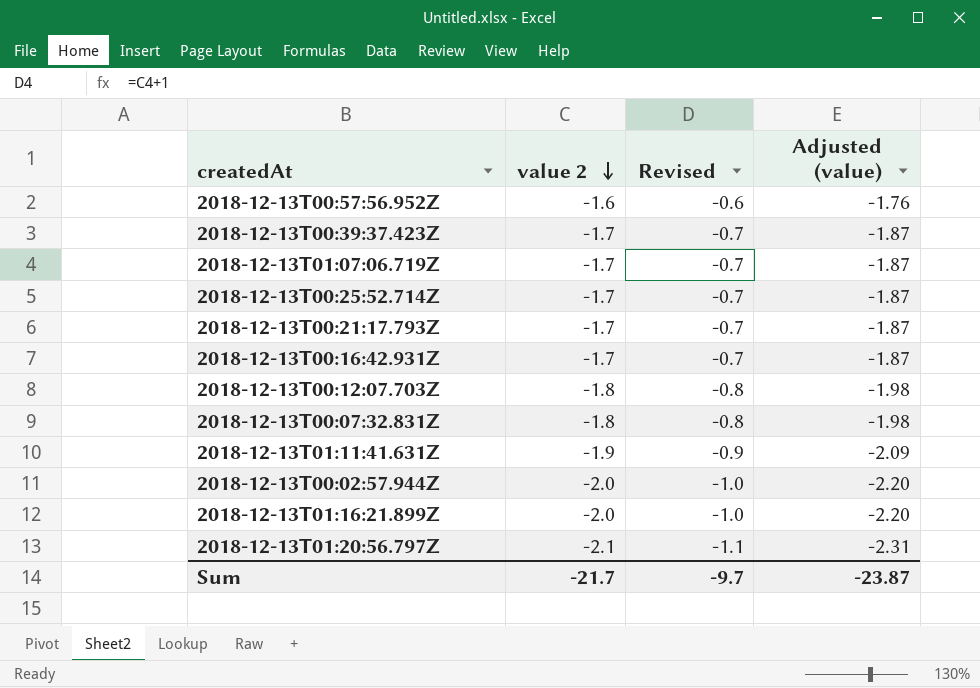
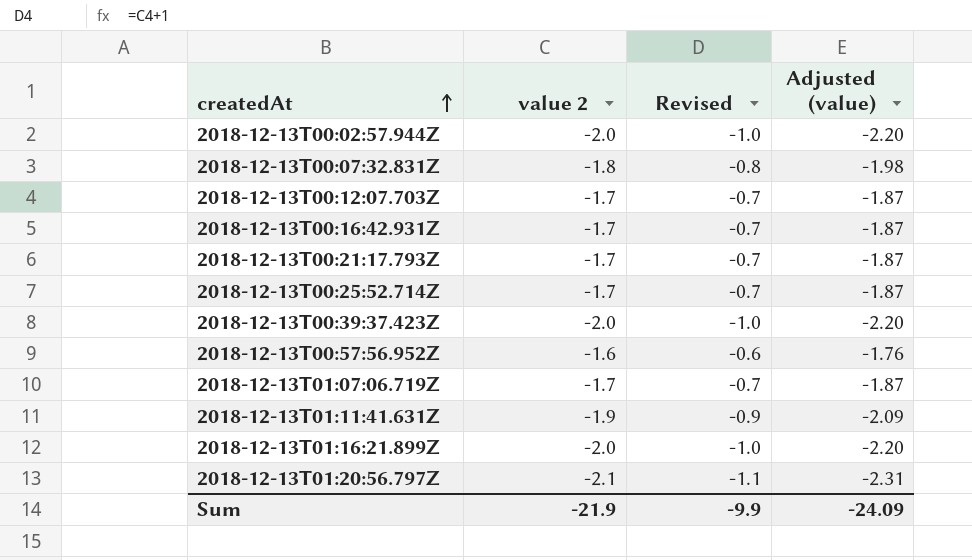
row order: value 2 descending -> createdAt ascending
2018-12-13T00:12:07.703Z | value 2: -1.8 -> -1.7
2018-12-13T00:12:07.703Z | Revised: -0.8 -> -0.7
2018-12-13T00:12:07.703Z | Adjusted (value): -1.98 -> -1.87
2018-12-13T00:39:37.423Z | value 2: -1.7 -> -2.0
2018-12-13T00:39:37.423Z | Revised: -0.7 -> -1.0
2018-12-13T00:39:37.423Z | Adjusted (value): -1.87 -> -2.20
Sum | value 2: -21.7 -> -21.9
Sum | Revised: -9.7 -> -9.9
Sum | Adjusted (value): -23.87 -> -24.09

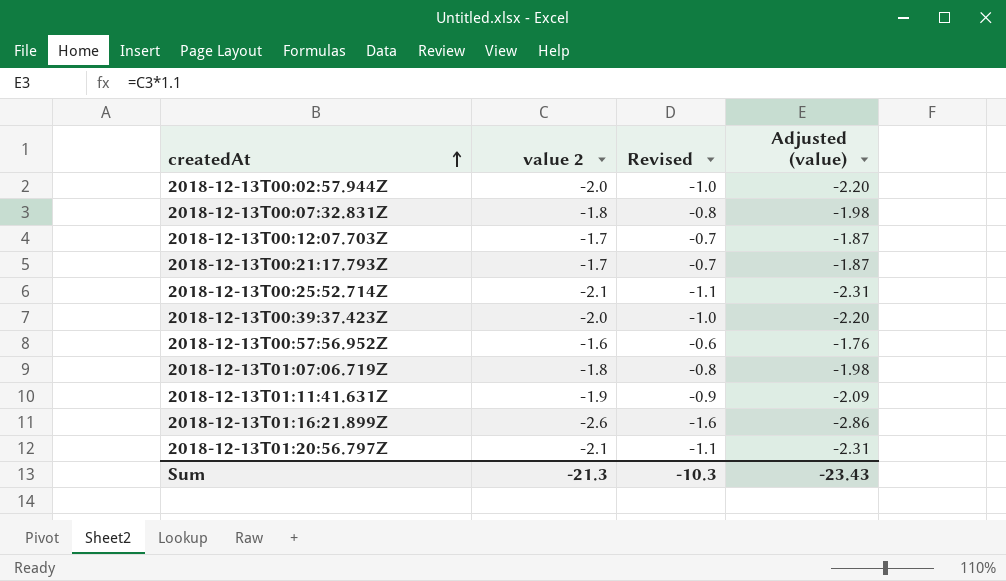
row 2018-12-13T00:16:42.931Z: -1.7 | -0.7 | -1.87 -> none
2018-12-13T00:25:52.714Z | value 2: -1.7 -> -2.1
2018-12-13T00:25:52.714Z | Revised: -0.7 -> -1.1
2018-12-13T00:25:52.714Z | Adjusted (value): -1.87 -> -2.31
2018-12-13T01:07:06.719Z | value 2: -1.7 -> -1.8
2018-12-13T01:07:06.719Z | Revised: -0.7 -> -0.8
2018-12-13T01:07:06.719Z | Adjusted (value): -1.87 -> -1.98
2018-12-13T01:16:21.899Z | value 2: -2.0 -> -2.6
2018-12-13T01:16:21.899Z | Revised: -1.0 -> -1.6
2018-12-13T01:16:21.899Z | Adjusted (value): -2.20 -> -2.86
Sum | value 2: -21.9 -> -21.3
Sum | Revised: -9.9 -> -10.3
Sum | Adjusted (value): -24.09 -> -23.43

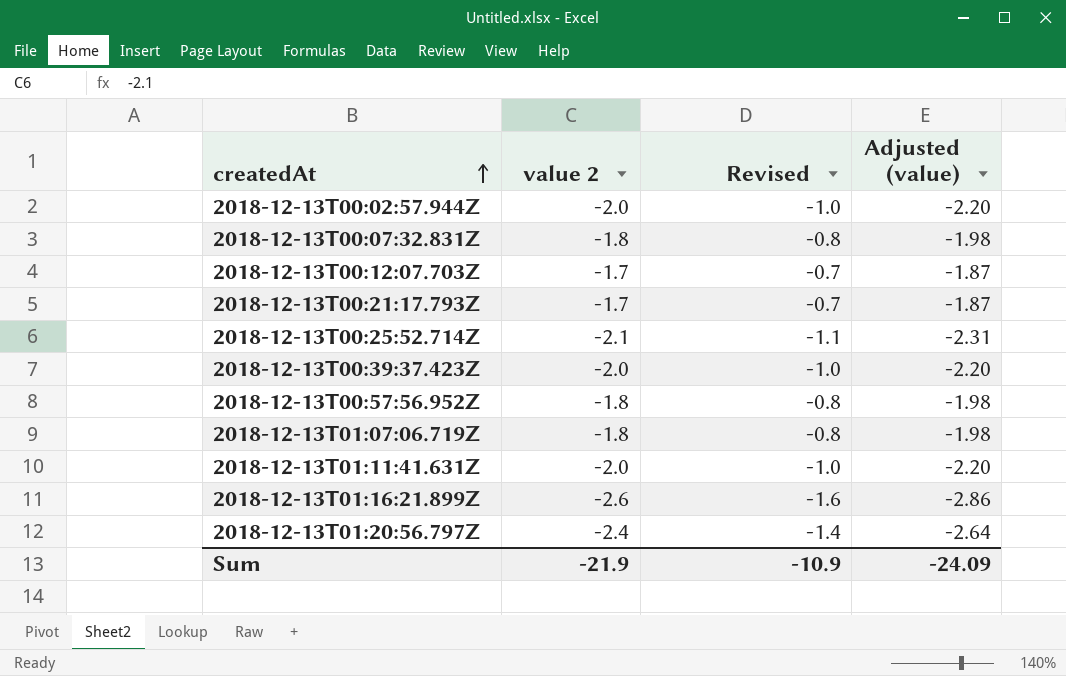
2018-12-13T00:57:56.952Z | value 2: -1.6 -> -1.8
2018-12-13T00:57:56.952Z | Revised: -0.6 -> -0.8
2018-12-13T00:57:56.952Z | Adjusted (value): -1.76 -> -1.98
2018-12-13T01:11:41.631Z | value 2: -1.9 -> -2.0
2018-12-13T01:11:41.631Z | Revised: -0.9 -> -1.0
2018-12-13T01:11:41.631Z | Adjusted (value): -2.09 -> -2.20
2018-12-13T01:20:56.797Z | value 2: -2.1 -> -2.4
2018-12-13T01:20:56.797Z | Revised: -1.1 -> -1.4
2018-12-13T01:20:56.797Z | Adjusted (value): -2.31 -> -2.64
Sum | value 2: -21.3 -> -21.9
Sum | Revised: -10.3 -> -10.9
Sum | Adjusted (value): -23.43 -> -24.09

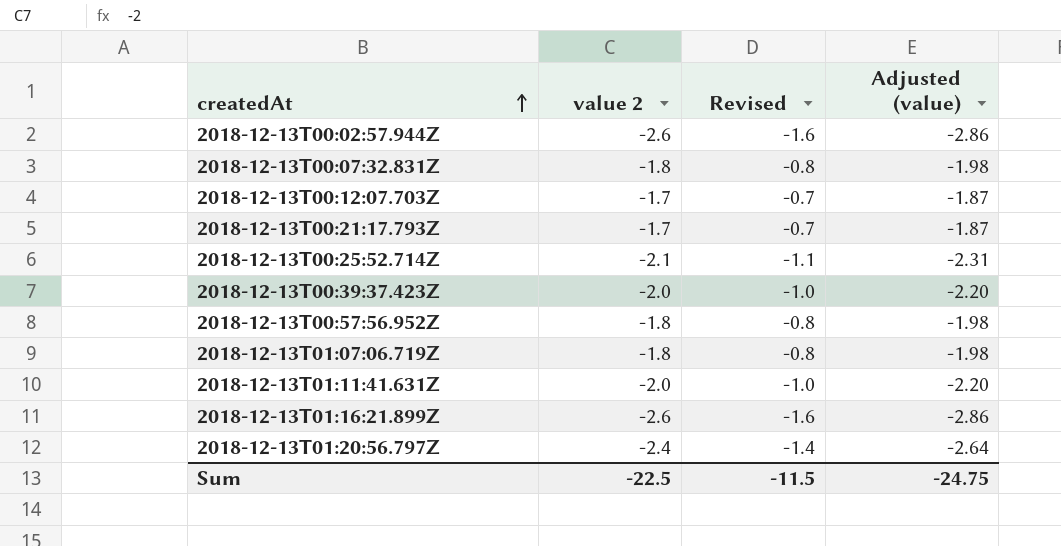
2018-12-13T00:02:57.944Z | value 2: -2.0 -> -2.6
2018-12-13T00:02:57.944Z | Revised: -1.0 -> -1.6
2018-12-13T00:02:57.944Z | Adjusted (value): -2.20 -> -2.86
Sum | value 2: -21.9 -> -22.5
Sum | Revised: -10.9 -> -11.5
Sum | Adjusted (value): -24.09 -> -24.75

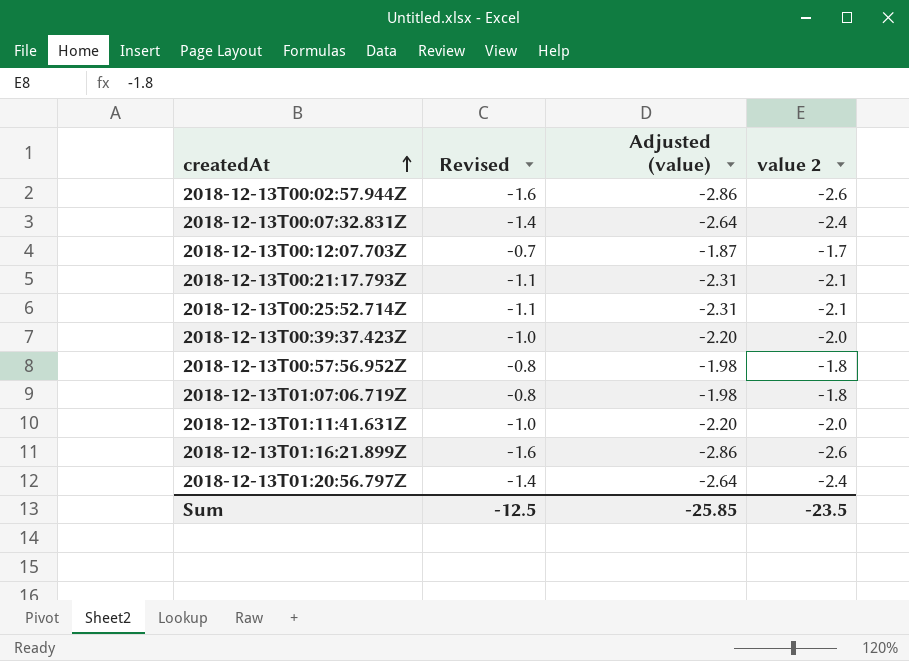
column value 2 | position: 2 -> 4
2018-12-13T00:07:32.831Z | Revised: -0.8 -> -1.4
2018-12-13T00:07:32.831Z | Adjusted (value): -1.98 -> -2.64
2018-12-13T00:07:32.831Z | value 2: -1.8 -> -2.4
2018-12-13T00:21:17.793Z | Revised: -0.7 -> -1.1
2018-12-13T00:21:17.793Z | Adjusted (value): -1.87 -> -2.31
2018-12-13T00:21:17.793Z | value 2: -1.7 -> -2.1
Sum | Revised: -11.5 -> -12.5
Sum | Adjusted (value): -24.75 -> -25.85
Sum | value 2: -22.5 -> -23.5

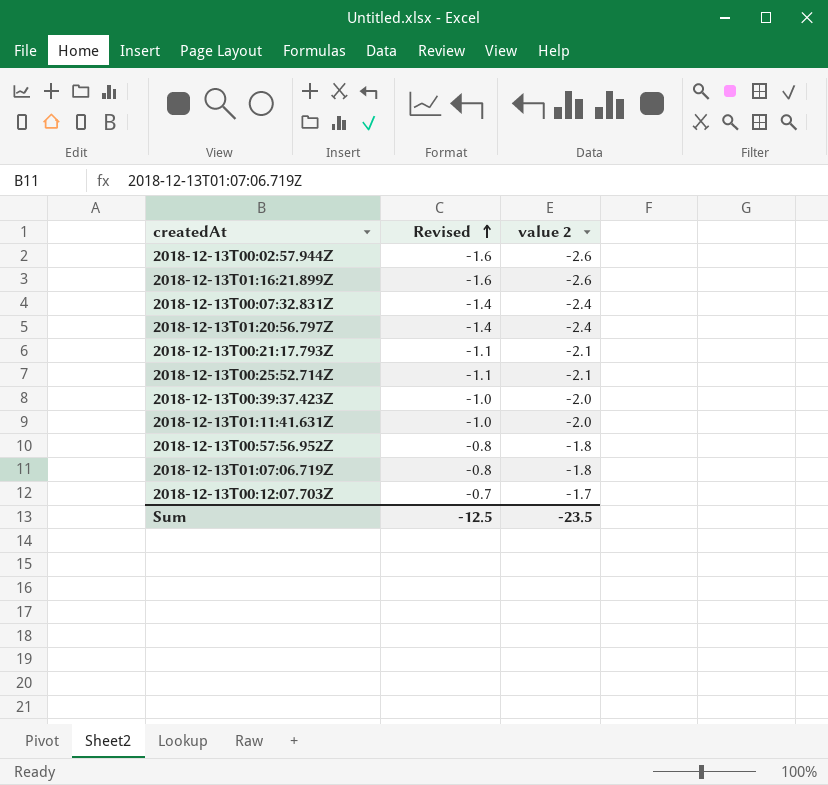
row order: createdAt ascending -> Revised ascending
column Adjusted (value) | formula: [value 2] * 1.1 -> none

